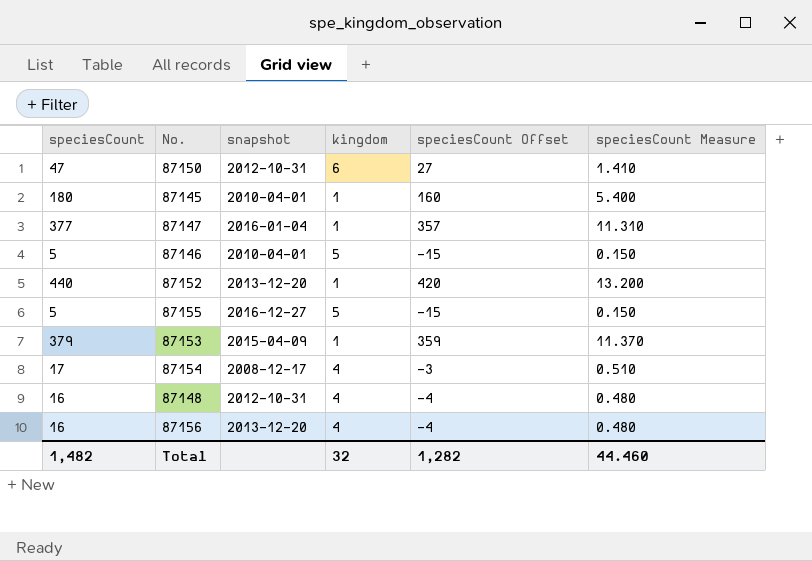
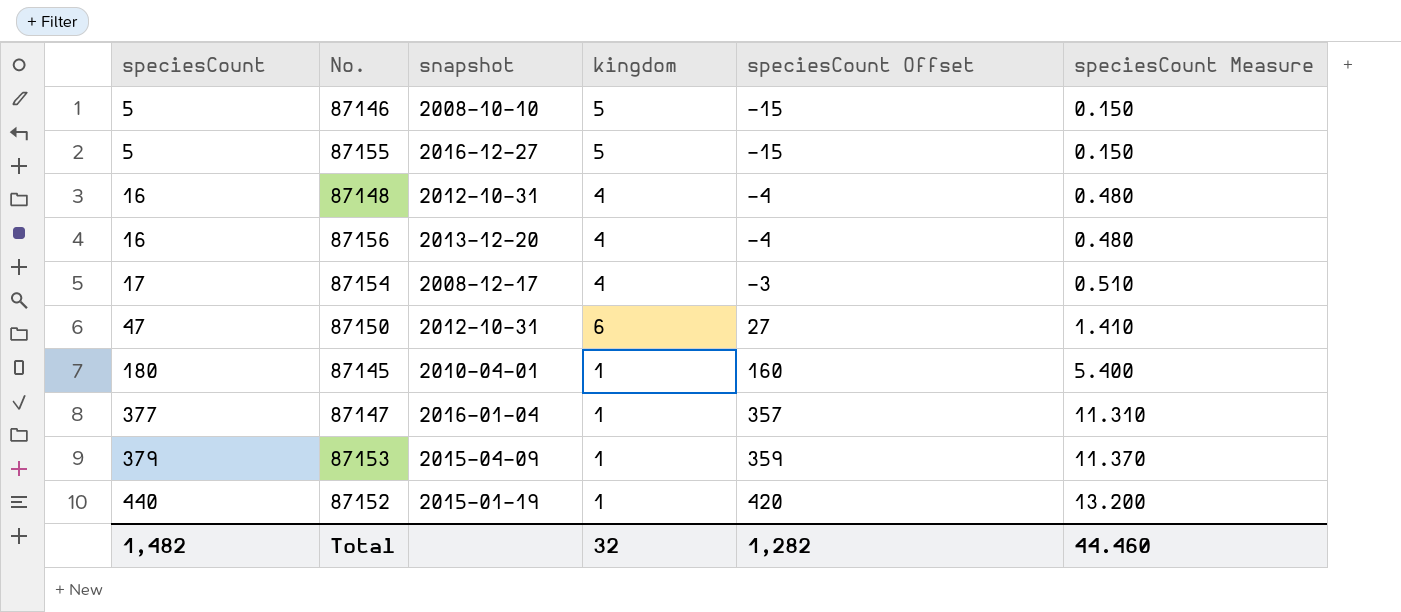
row order: none -> speciesCount ascending
87146 | snapshot: 2010-04-01 -> 2008-10-10
87152 | snapshot: 2013-12-20 -> 2015-01-19

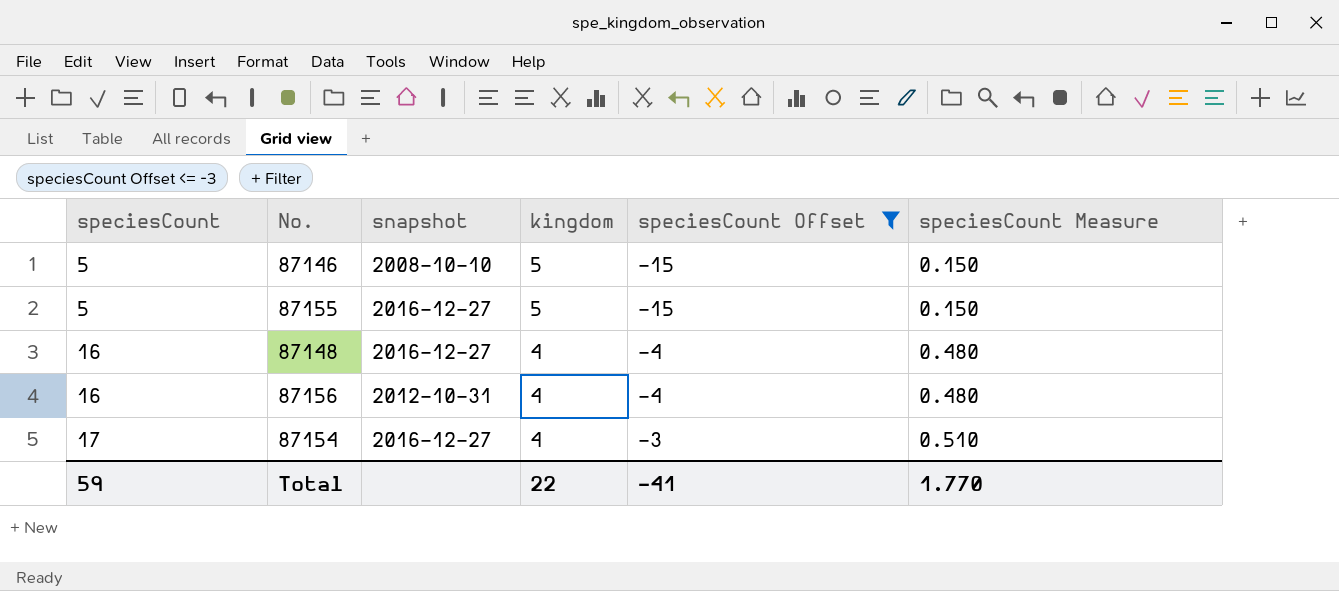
filter: none -> speciesCount Offset <= -3
87148 | snapshot: 2012-10-31 -> 2016-12-27
87156 | snapshot: 2013-12-20 -> 2012-10-31
87154 | snapshot: 2008-12-17 -> 2016-12-27
Total | speciesCount: 1,482 -> 59
Total | kingdom: 32 -> 22
Total | speciesCount Offset: 1,282 -> -41
Total | speciesCount Measure: 44.460 -> 1.770

